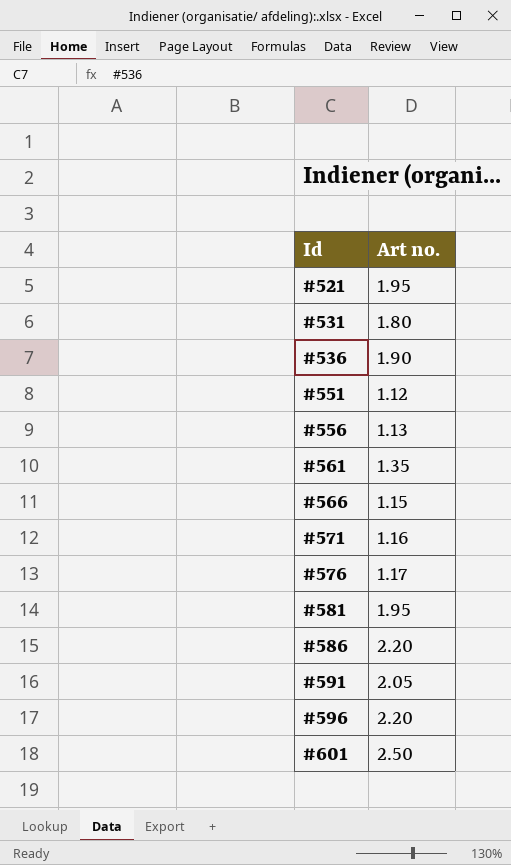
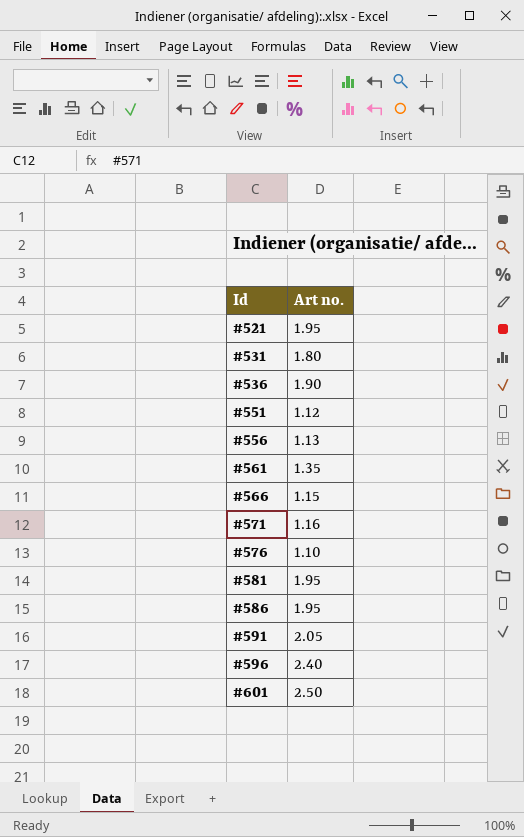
#576 | Art no.: 1.17 -> 1.10
#586 | Art no.: 2.20 -> 1.95
#596 | Art no.: 2.20 -> 2.40

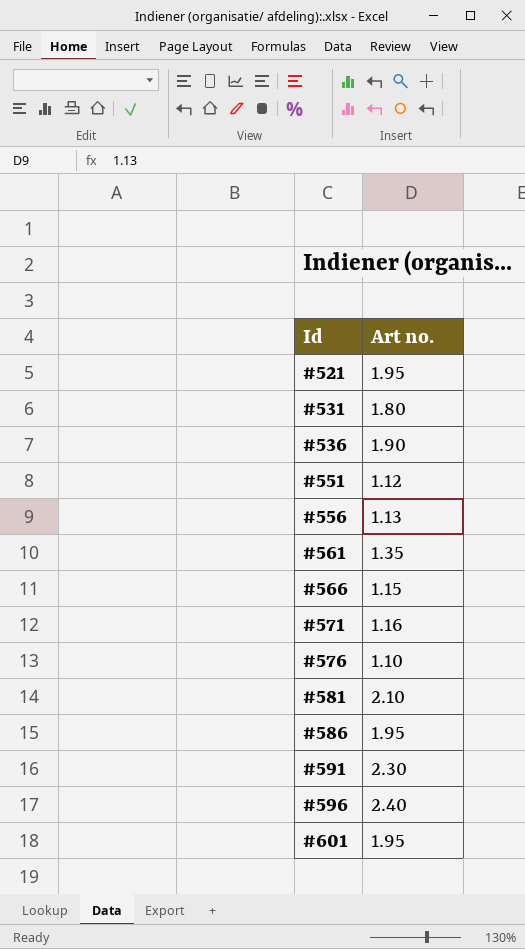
#581 | Art no.: 1.95 -> 2.10
#591 | Art no.: 2.05 -> 2.30
#601 | Art no.: 2.50 -> 1.95

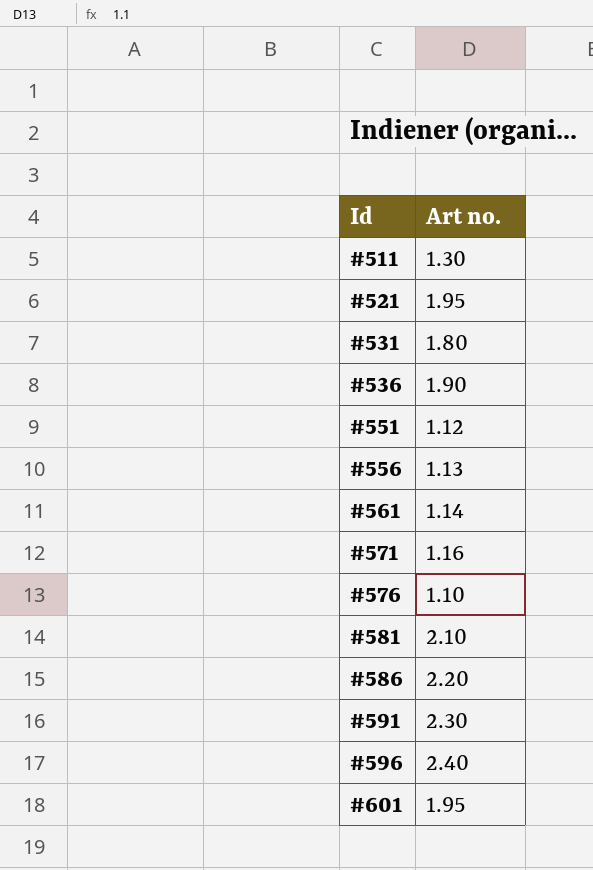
row #566: 1.15 -> none
row #511: none -> 1.30
#561 | Art no.: 1.35 -> 1.14
#586 | Art no.: 1.95 -> 2.20

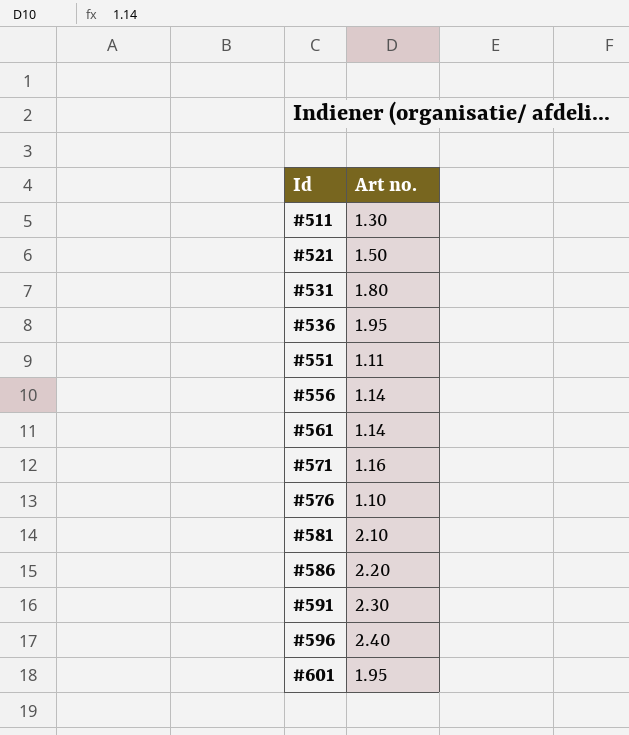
#521 | Art no.: 1.95 -> 1.50
#536 | Art no.: 1.90 -> 1.95
#551 | Art no.: 1.12 -> 1.11
#556 | Art no.: 1.13 -> 1.14

